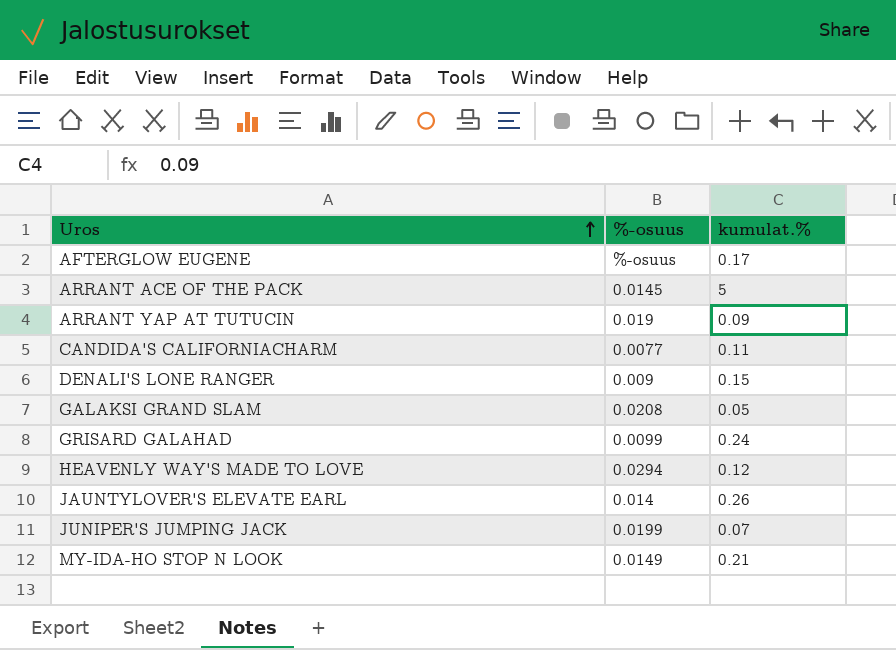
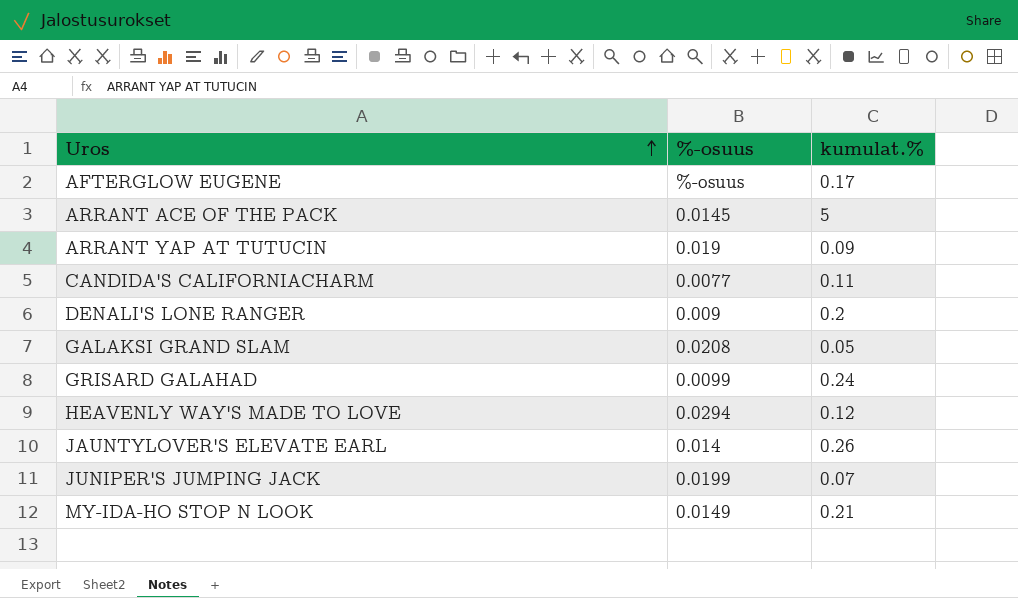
DENALI'S LONE RANGER | kumulat.%: 0.15 -> 0.2

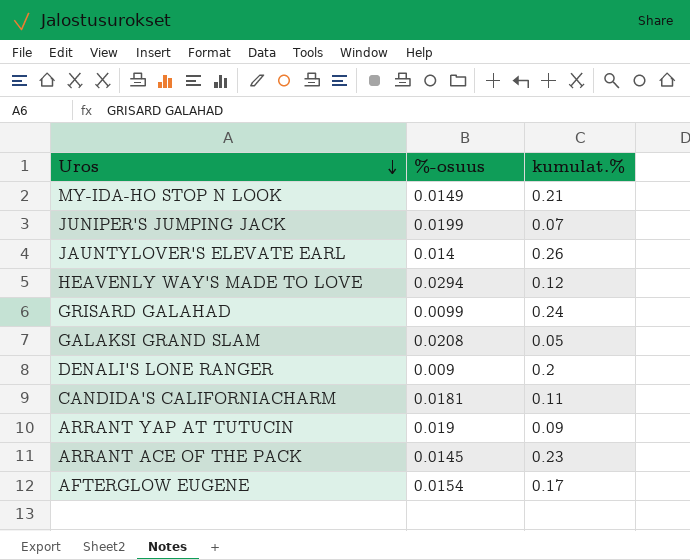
row order: Uros ascending -> Uros descending
CANDIDA'S CALIFORNIACHARM | %-osuus: 0.0077 -> 0.0181
ARRANT ACE OF THE PACK | kumulat.%: 5 -> 0.23
AFTERGLOW EUGENE | %-osuus: %-osuus -> 0.0154

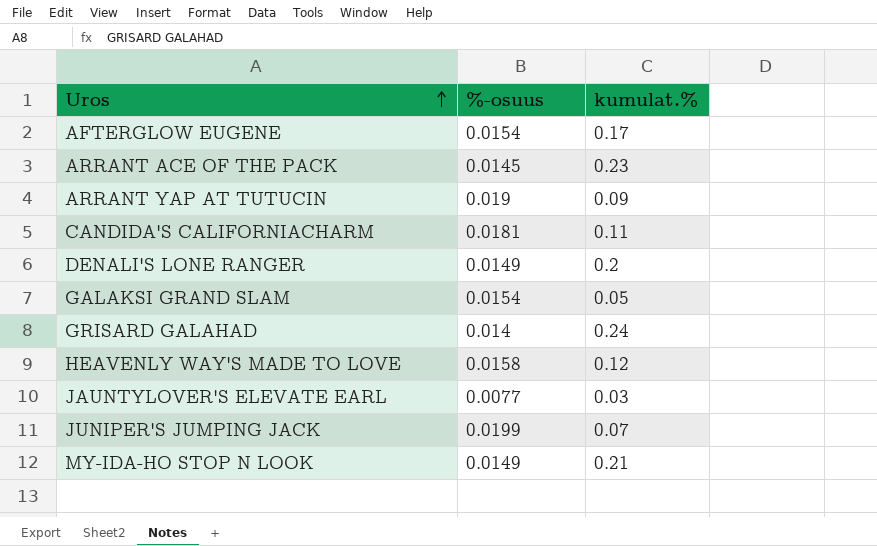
row order: Uros descending -> Uros ascending
DENALI'S LONE RANGER | %-osuus: 0.009 -> 0.0149
GALAKSI GRAND SLAM | %-osuus: 0.0208 -> 0.0154
GRISARD GALAHAD | %-osuus: 0.0099 -> 0.014
HEAVENLY WAY'S MADE TO LOVE | %-osuus: 0.0294 -> 0.0158
JAUNTYLOVER'S ELEVATE EARL | %-osuus: 0.014 -> 0.0077
JAUNTYLOVER'S ELEVATE EARL | kumulat.%: 0.26 -> 0.03

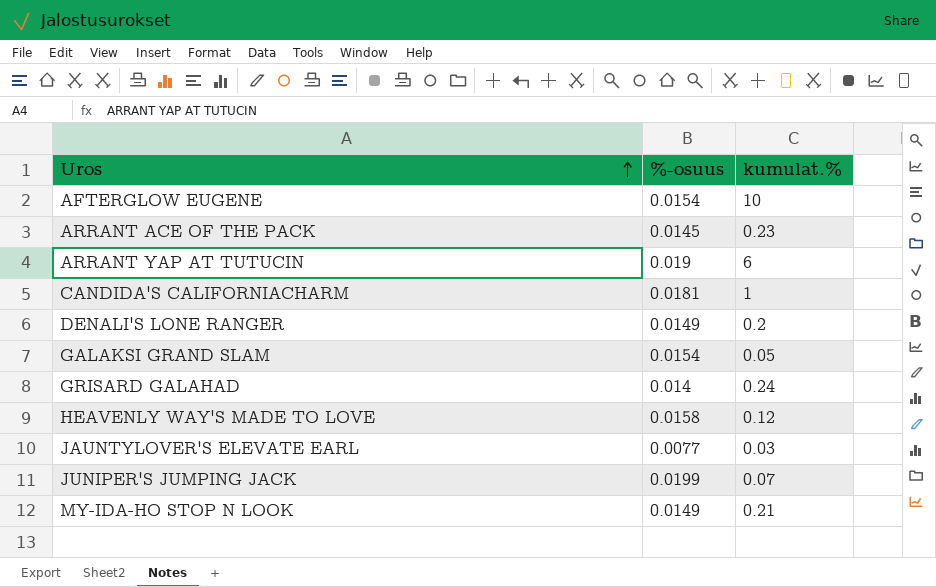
AFTERGLOW EUGENE | kumulat.%: 0.17 -> 10
ARRANT YAP AT TUTUCIN | kumulat.%: 0.09 -> 6
CANDIDA'S CALIFORNIACHARM | kumulat.%: 0.11 -> 1

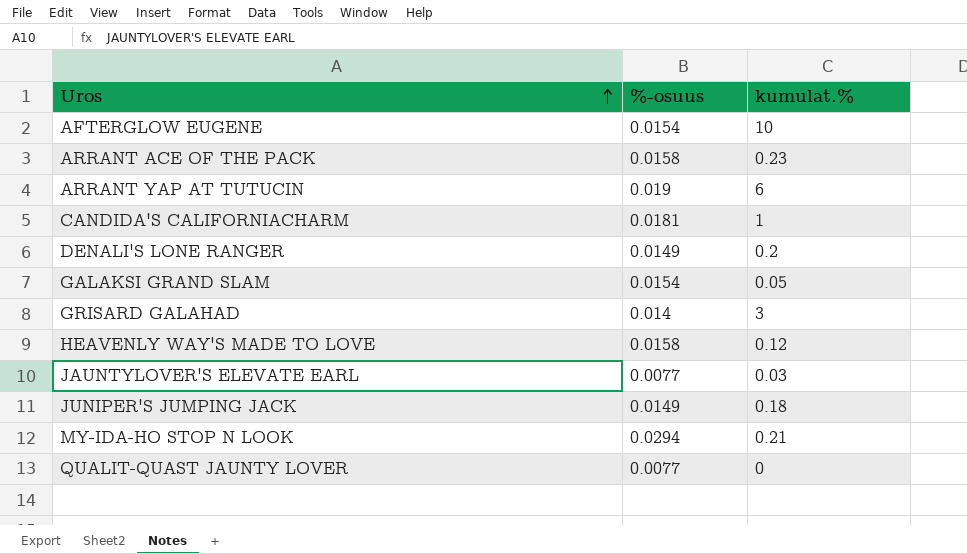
ARRANT ACE OF THE PACK | %-osuus: 0.0145 -> 0.0158
GRISARD GALAHAD | kumulat.%: 0.24 -> 3
JUNIPER'S JUMPING JACK | %-osuus: 0.0199 -> 0.0149
JUNIPER'S JUMPING JACK | kumulat.%: 0.07 -> 0.18
MY-IDA-HO STOP N LOOK | %-osuus: 0.0149 -> 0.0294
row QUALIT-QUAST JAUNTY LOVER: none -> 0.0077 | 0

